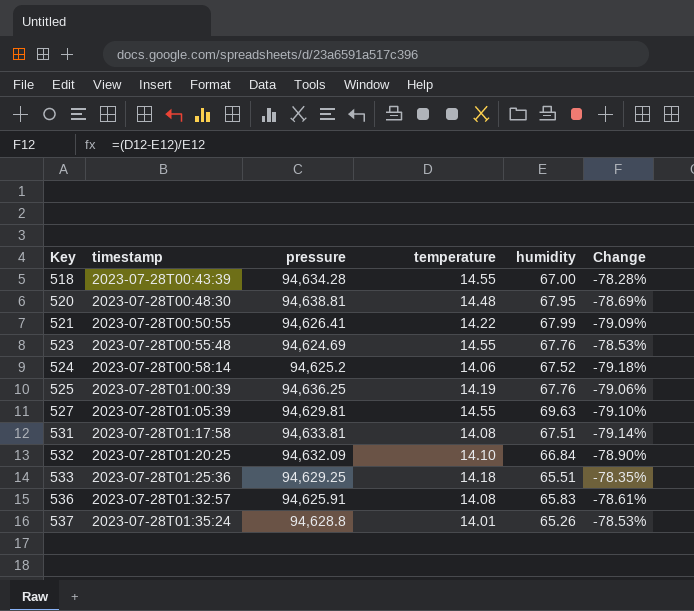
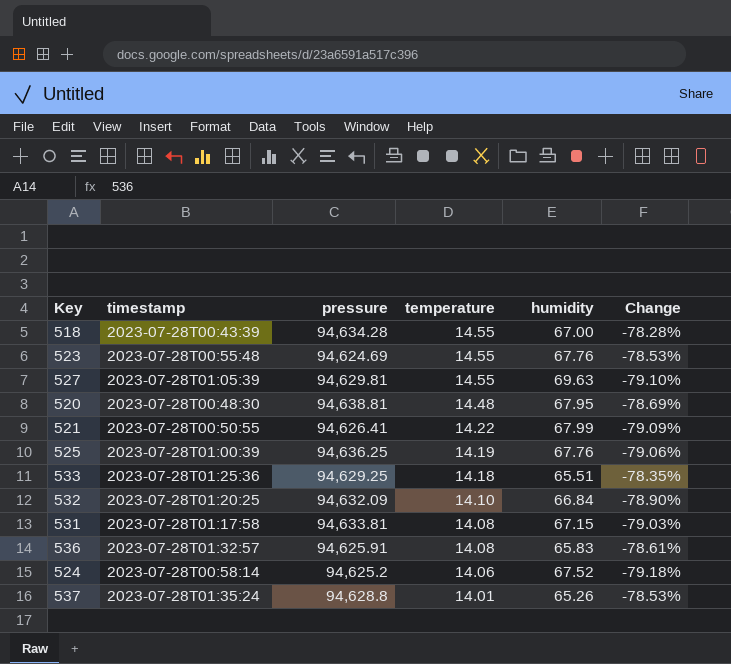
row order: Key ascending -> temperature descending
531 | humidity: 67.51 -> 67.15
531 | Change: -79.14% -> -79.03%

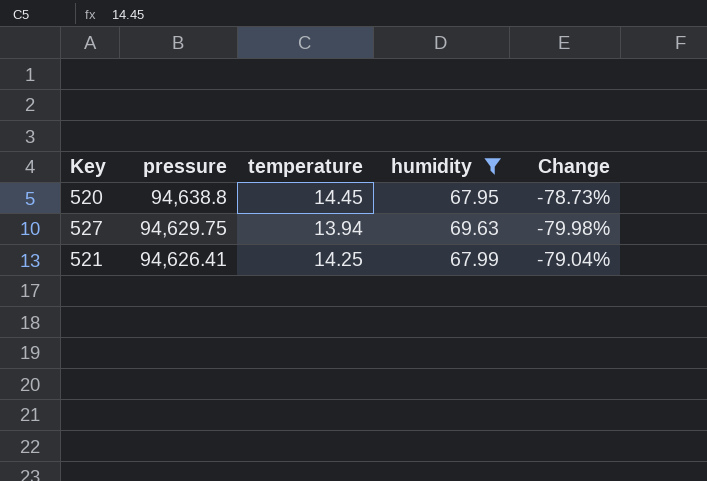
filter: none -> humidity >= 67.95
row order: temperature descending -> pressure descending
column timestamp | position: 2 -> none
520 | pressure: 94,638.81 -> 94,638.8
520 | temperature: 14.48 -> 14.45
520 | Change: -78.69% -> -78.73%
527 | pressure: 94,629.81 -> 94,629.75
527 | temperature: 14.55 -> 13.94
527 | Change: -79.10% -> -79.98%
521 | temperature: 14.22 -> 14.25
521 | Change: -79.09% -> -79.04%

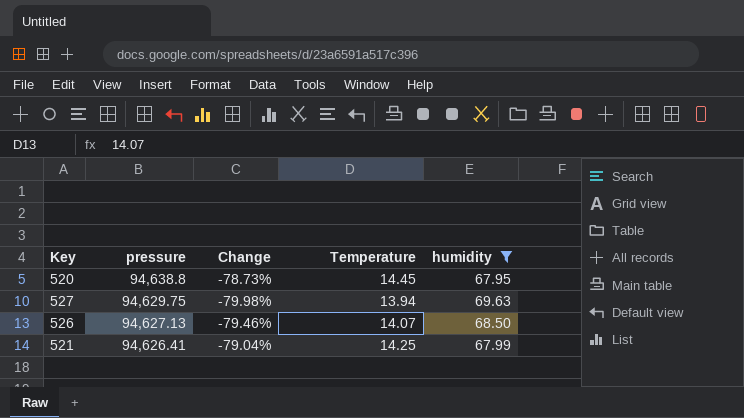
column Change | position: 5 -> 3
column name: temperature -> Temperature
row 526: none -> 94,627.13 | -79.46% | 14.07 | 68.50

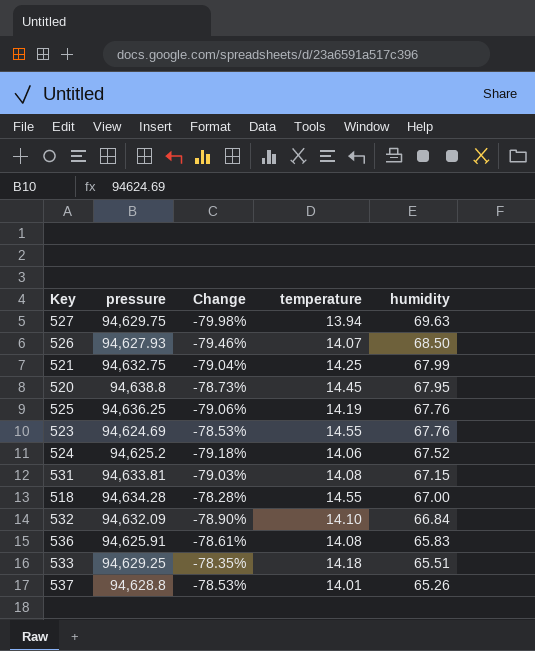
filter: humidity >= 67.95 -> none
row order: pressure descending -> humidity descending
column name: Temperature -> temperature
526 | pressure: 94,627.13 -> 94,627.93
521 | pressure: 94,626.41 -> 94,632.75

